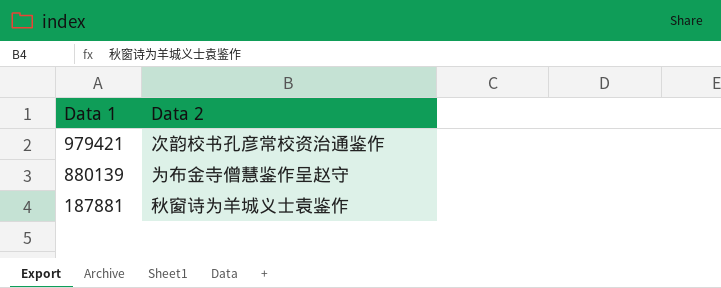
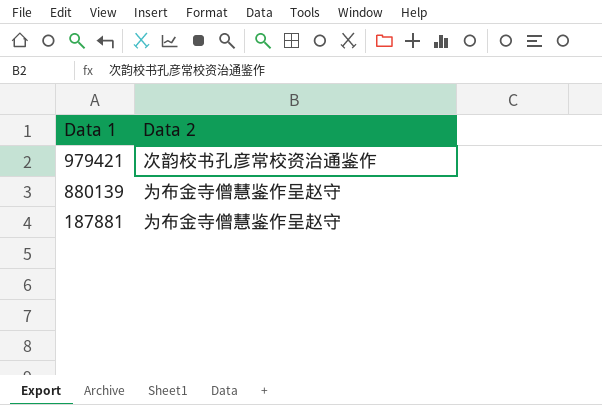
187881 | Data 2: 秋窗诗为羊城义士袁鉴作 -> 为布金寺僧慧鉴作呈赵守

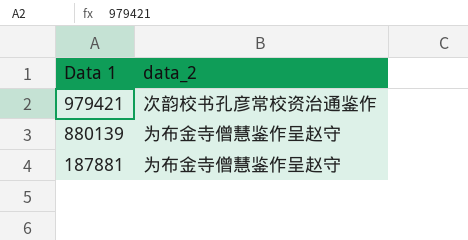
column name: Data 2 -> data_2

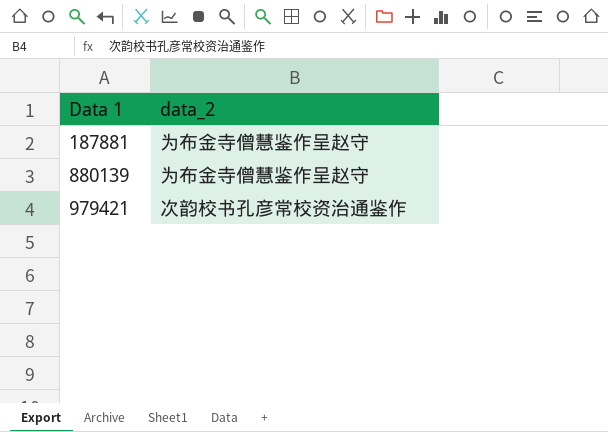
row order: Data 1 descending -> Data 1 ascending

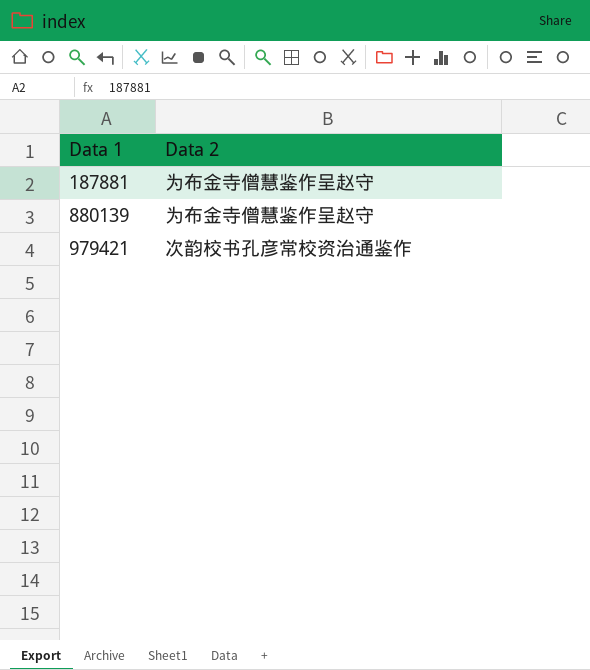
column name: data_2 -> Data 2

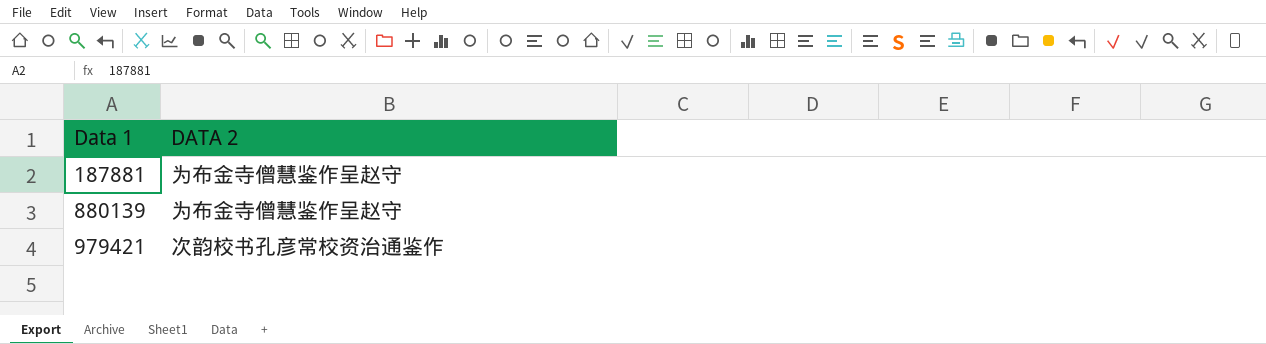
column name: Data 2 -> DATA 2

